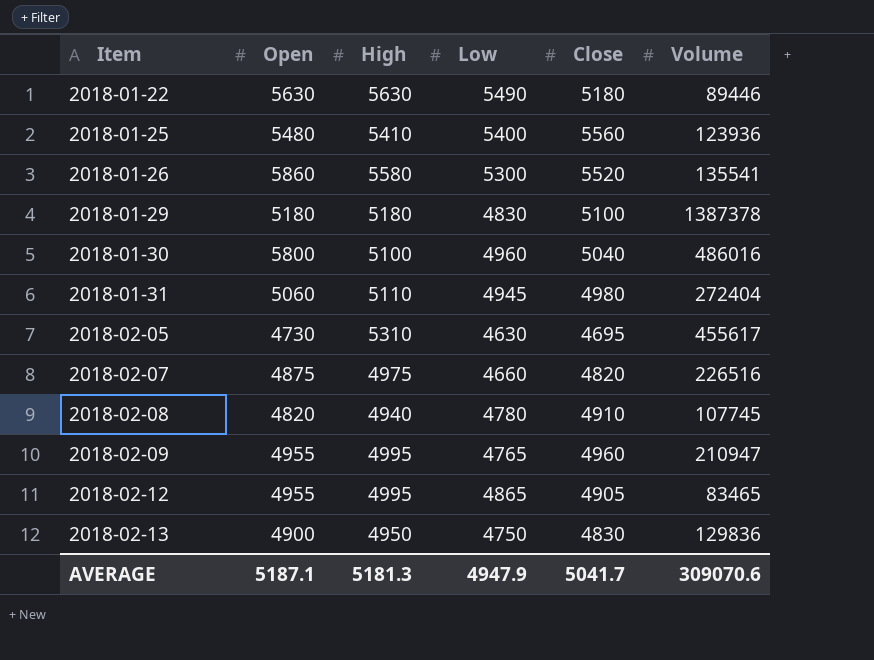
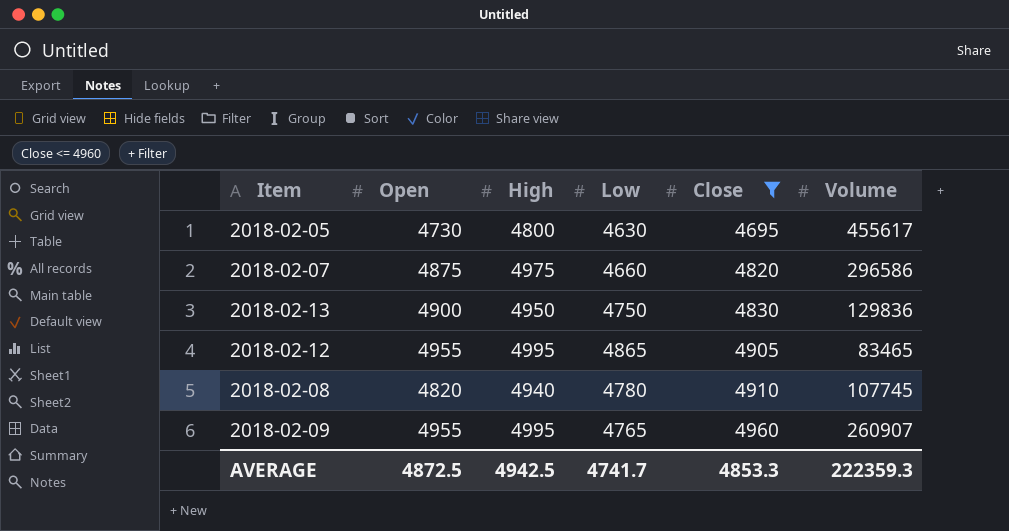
filter: none -> Close <= 4960
row order: Item ascending -> Close ascending
2018-02-05 | High: 5310 -> 4800
2018-02-07 | Volume: 226516 -> 296586
2018-02-09 | Volume: 210947 -> 260907
AVERAGE | Open: 5187.1 -> 4872.5
AVERAGE | High: 5181.3 -> 4942.5
AVERAGE | Low: 4947.9 -> 4741.7
AVERAGE | Close: 5041.7 -> 4853.3
AVERAGE | Volume: 309070.6 -> 222359.3

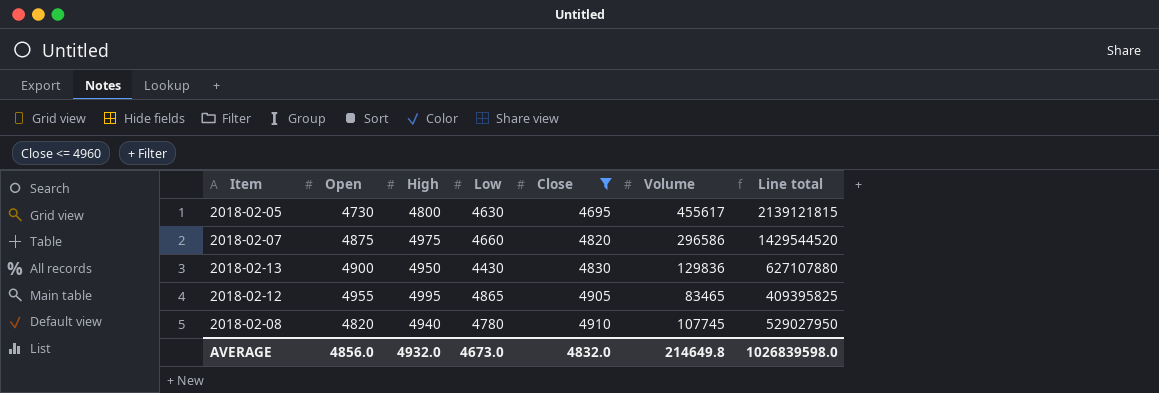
column Line total | formula: none -> [Close] * [Volume]
row 2018-02-09: 4955 | 4995 | 4765 | 4960 | 260907 -> none
2018-02-13 | Low: 4750 -> 4430
AVERAGE | Open: 4872.5 -> 4856.0
AVERAGE | High: 4942.5 -> 4932.0
AVERAGE | Low: 4741.7 -> 4673.0
AVERAGE | Close: 4853.3 -> 4832.0
AVERAGE | Volume: 222359.3 -> 214649.8

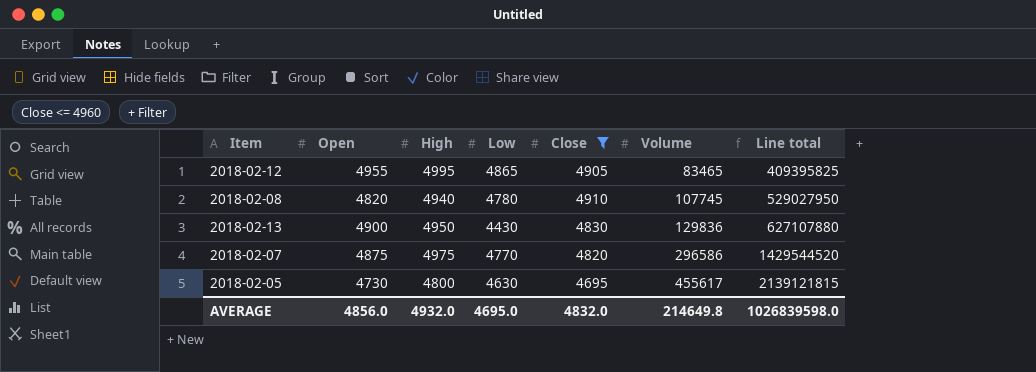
row order: Close ascending -> Volume ascending
2018-02-07 | Low: 4660 -> 4770
AVERAGE | Low: 4673.0 -> 4695.0

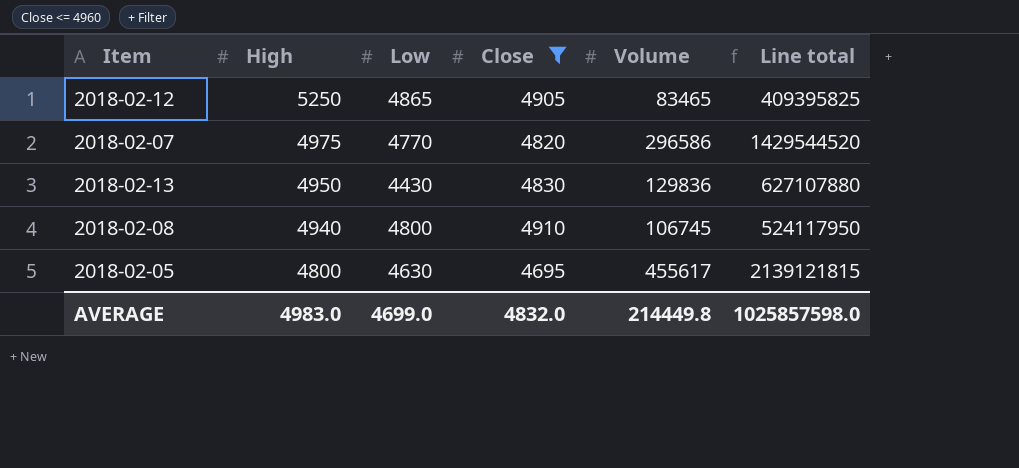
row order: Volume ascending -> High descending
column Open | position: 2 -> none
2018-02-12 | High: 4995 -> 5250
2018-02-08 | Low: 4780 -> 4800
2018-02-08 | Volume: 107745 -> 106745
2018-02-08 | Line total: 529027950 -> 524117950
AVERAGE | High: 4932.0 -> 4983.0
AVERAGE | Low: 4695.0 -> 4699.0
AVERAGE | Volume: 214649.8 -> 214449.8
AVERAGE | Line total: 1026839598.0 -> 1025857598.0

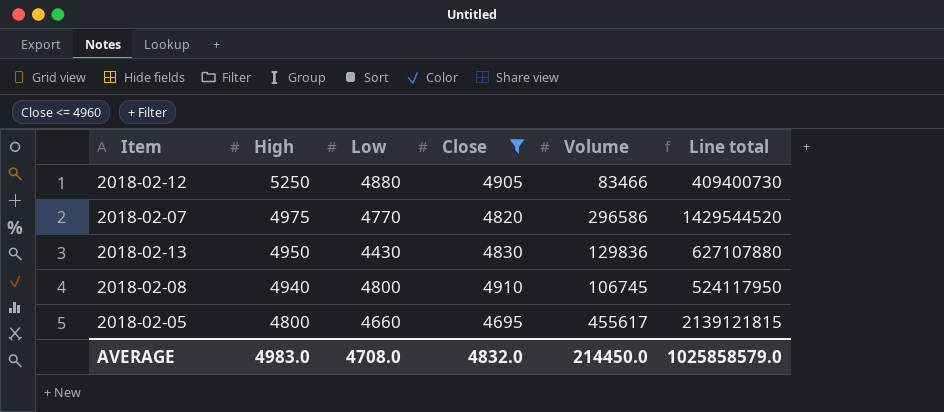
2018-02-12 | Low: 4865 -> 4880
2018-02-12 | Volume: 83465 -> 83466
2018-02-12 | Line total: 409395825 -> 409400730
2018-02-05 | Low: 4630 -> 4660
AVERAGE | Low: 4699.0 -> 4708.0
AVERAGE | Volume: 214449.8 -> 214450.0
AVERAGE | Line total: 1025857598.0 -> 1025858579.0

